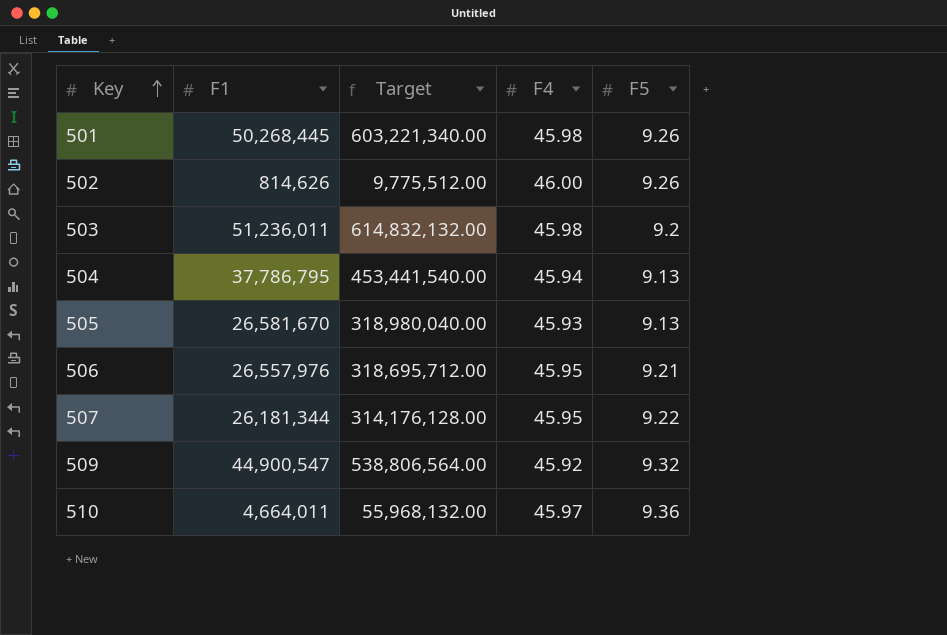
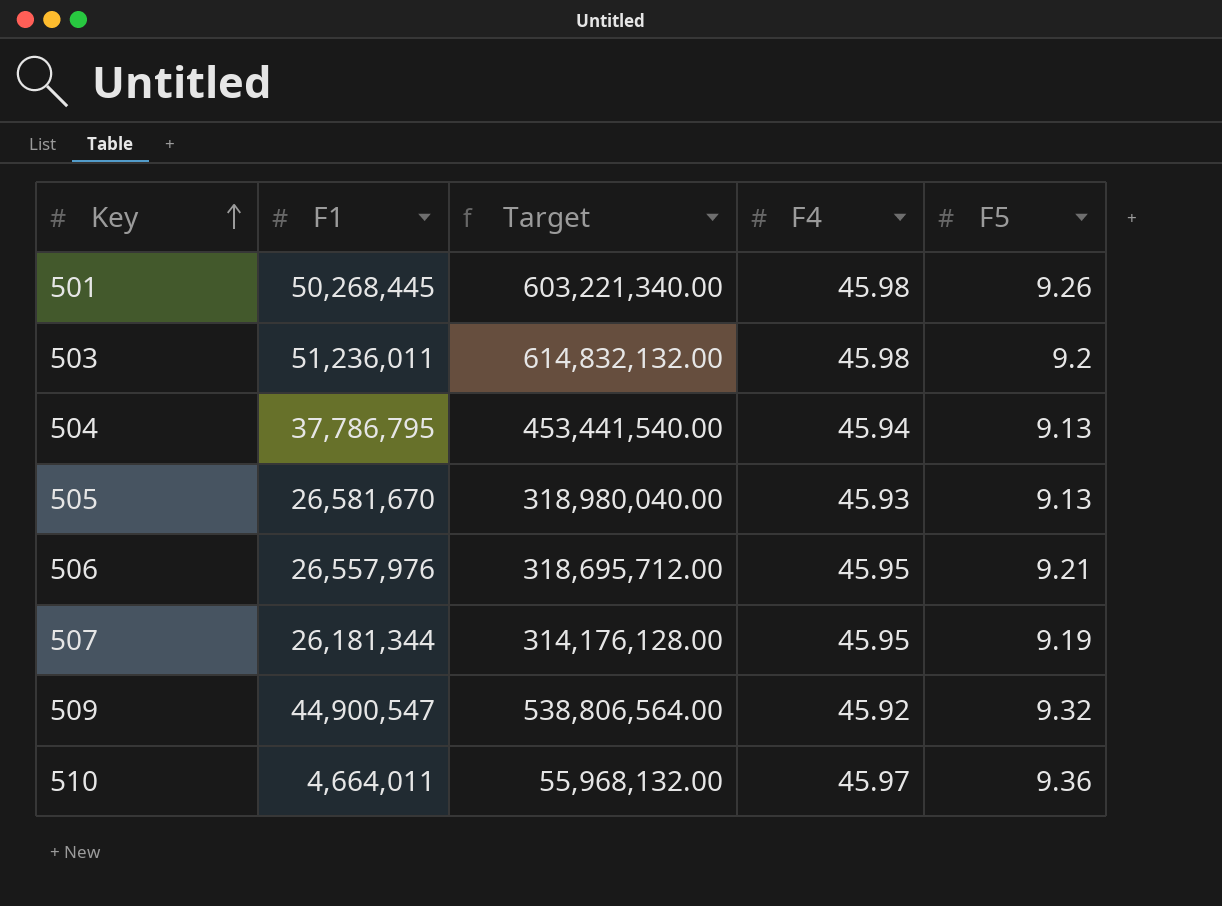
row 502: 814,626 | 9,775,512.00 | 46.00 | 9.26 -> none
507 | F5: 9.22 -> 9.19

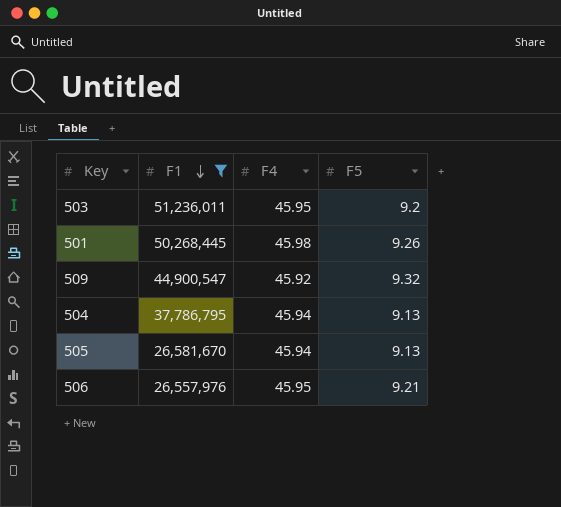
filter: none -> F1 >= 26,557,976
row order: Key ascending -> F1 descending
column Target | formula: [F1] * 12 -> none
503 | F4: 45.98 -> 45.95
505 | F4: 45.93 -> 45.94

